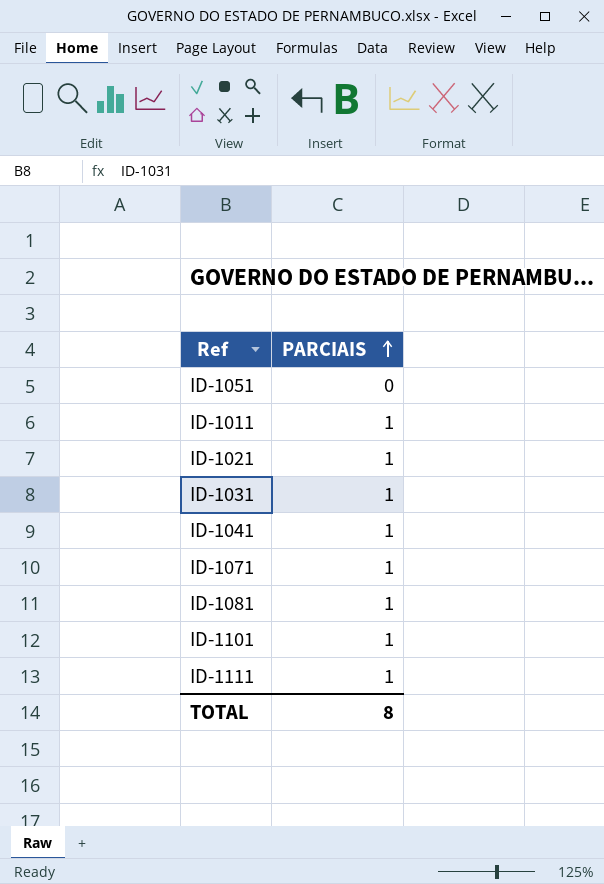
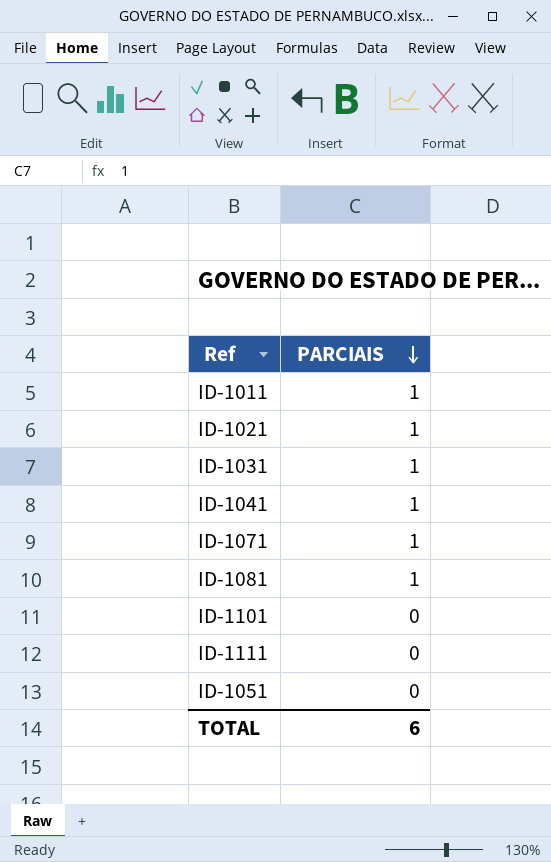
row order: PARCIAIS ascending -> PARCIAIS descending
ID-1101 | PARCIAIS: 1 -> 0
ID-1111 | PARCIAIS: 1 -> 0
TOTAL | PARCIAIS: 8 -> 6

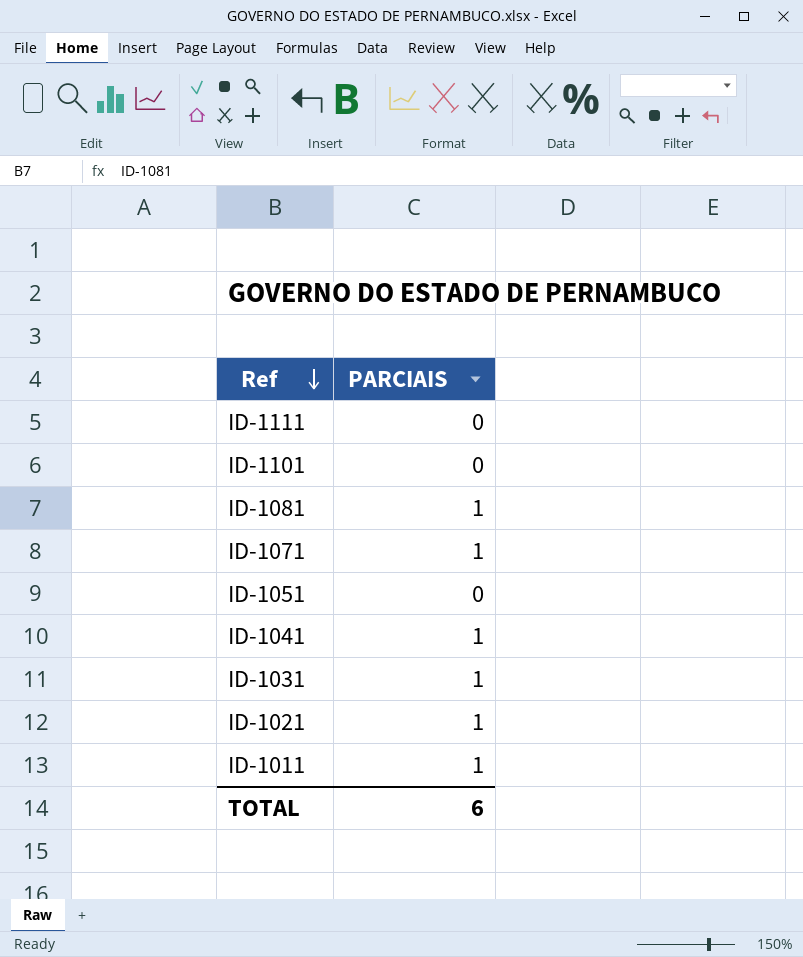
row order: PARCIAIS descending -> Ref descending

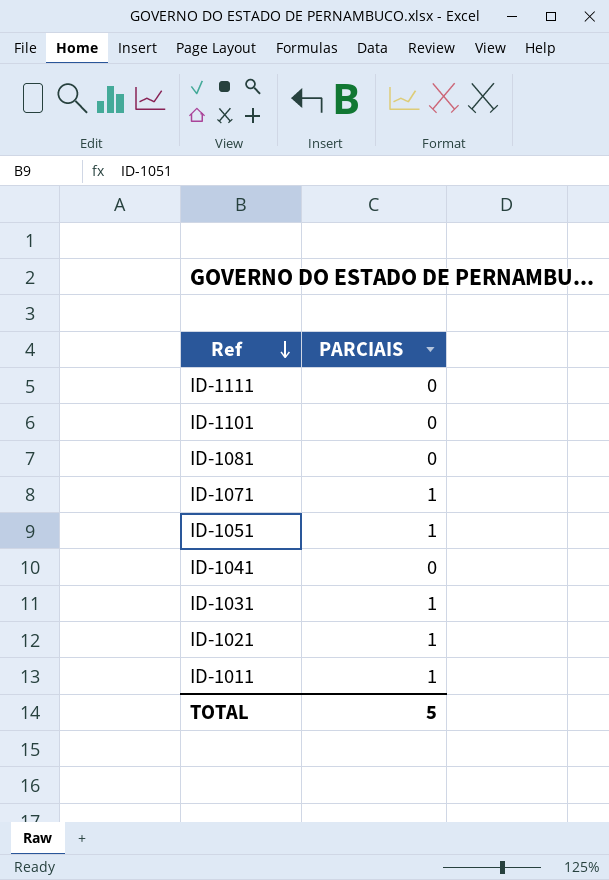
ID-1081 | PARCIAIS: 1 -> 0
ID-1051 | PARCIAIS: 0 -> 1
ID-1041 | PARCIAIS: 1 -> 0
TOTAL | PARCIAIS: 6 -> 5

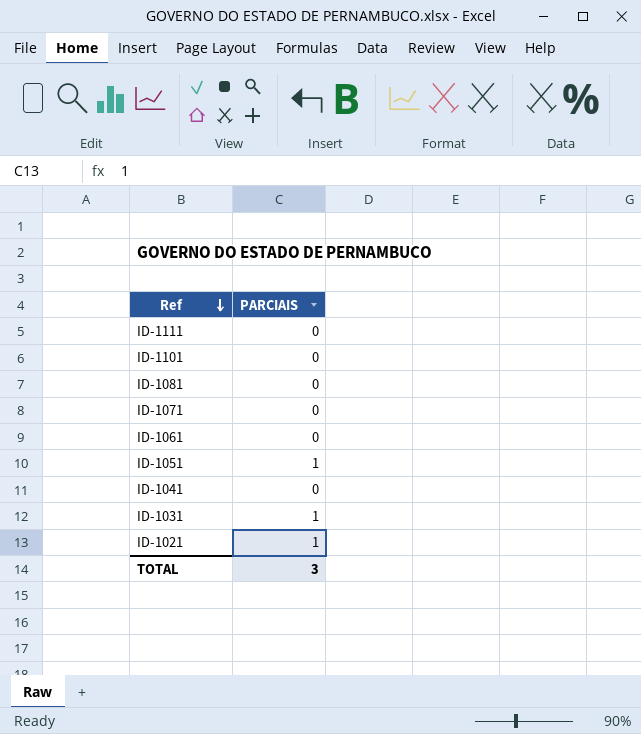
row ID-1011: 1 -> none
ID-1071 | PARCIAIS: 1 -> 0
row ID-1061: none -> 0
TOTAL | PARCIAIS: 5 -> 3

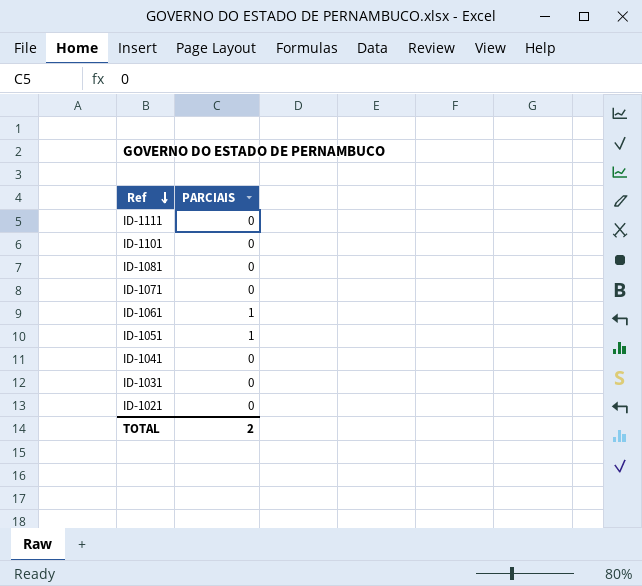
ID-1061 | PARCIAIS: 0 -> 1
ID-1031 | PARCIAIS: 1 -> 0
ID-1021 | PARCIAIS: 1 -> 0
TOTAL | PARCIAIS: 3 -> 2

